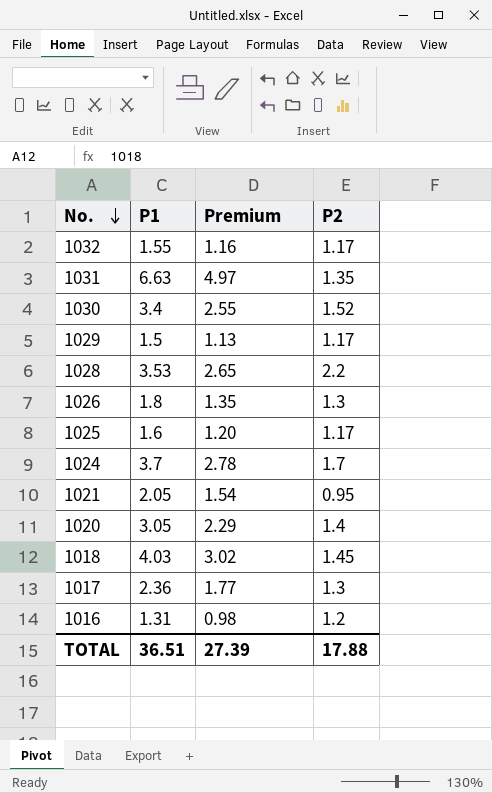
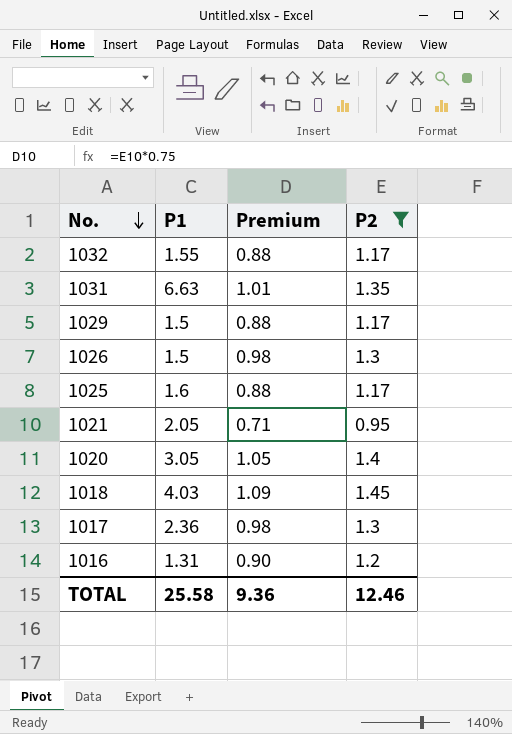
filter: none -> P2 <= 1.45
column Premium | formula: [P1] * 0.75 -> [P2] * 0.75
1026 | P1: 1.8 -> 1.5
TOTAL | P1: 36.51 -> 25.58
TOTAL | Premium: 27.39 -> 9.36
TOTAL | P2: 17.88 -> 12.46

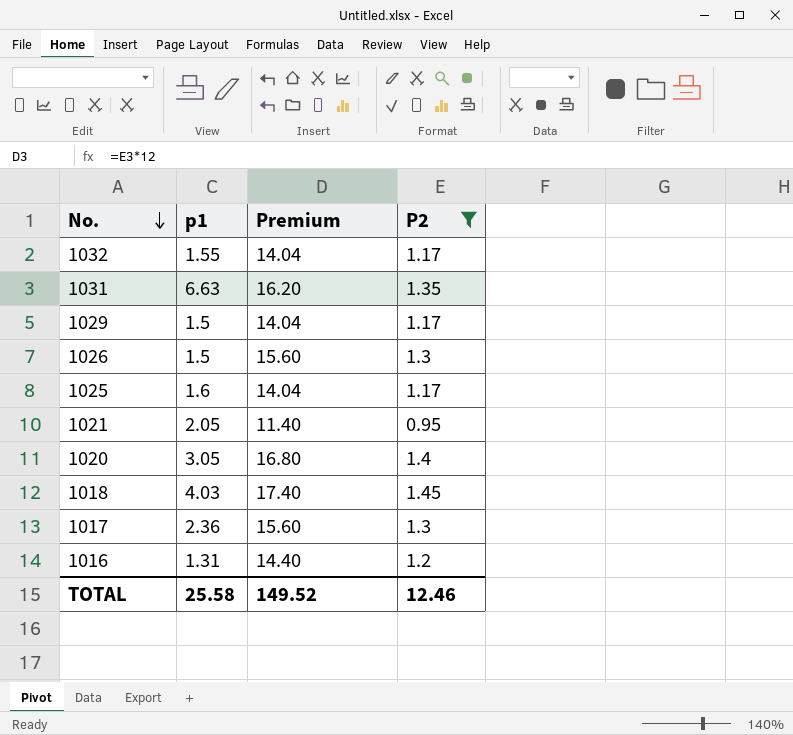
column name: P1 -> p1
column Premium | formula: [P2] * 0.75 -> [P2] * 12
TOTAL | Premium: 9.36 -> 149.52

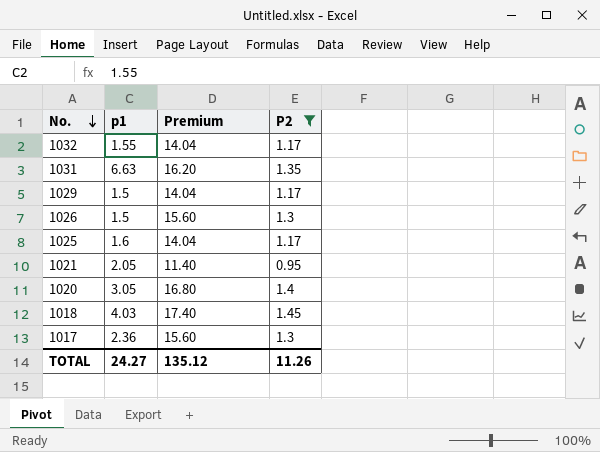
row 1016: 1.31 | 14.40 | 1.2 -> none
TOTAL | p1: 25.58 -> 24.27
TOTAL | Premium: 149.52 -> 135.12
TOTAL | P2: 12.46 -> 11.26

